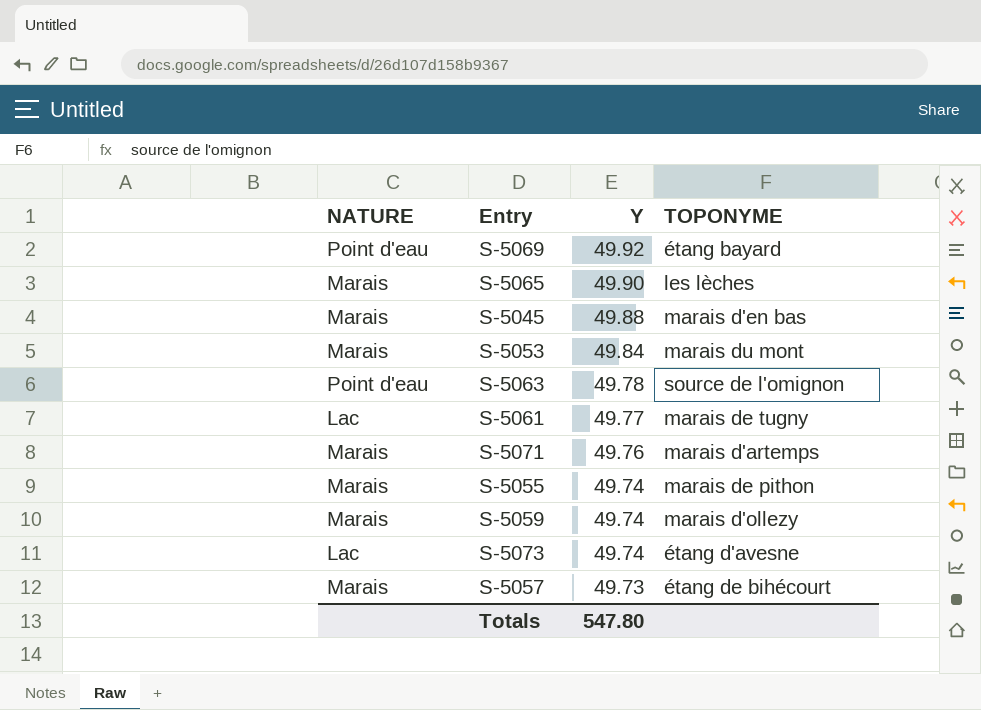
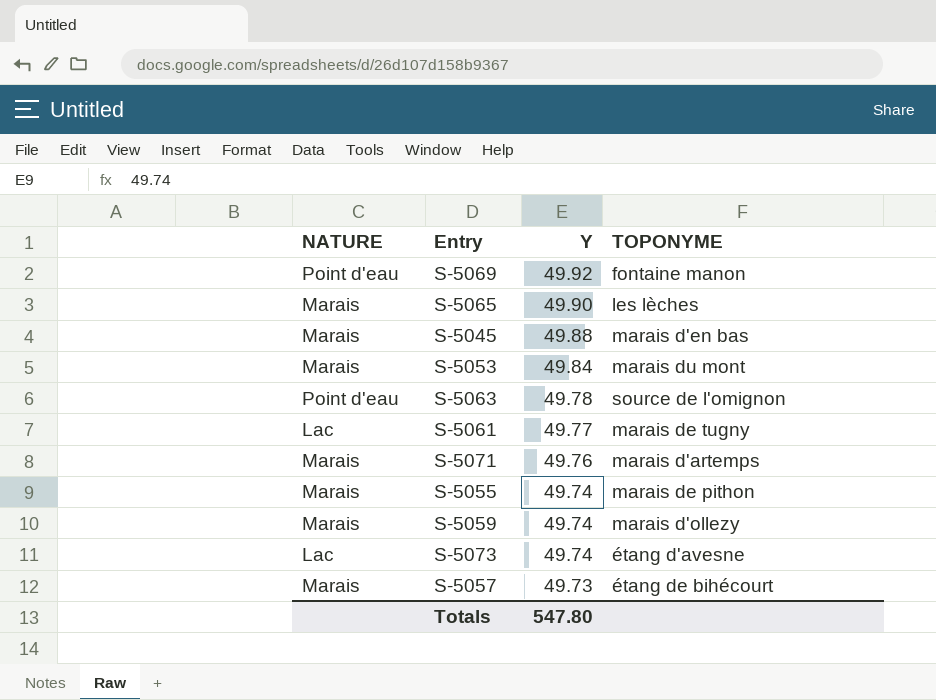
S-5069 | TOPONYME: étang bayard -> fontaine manon

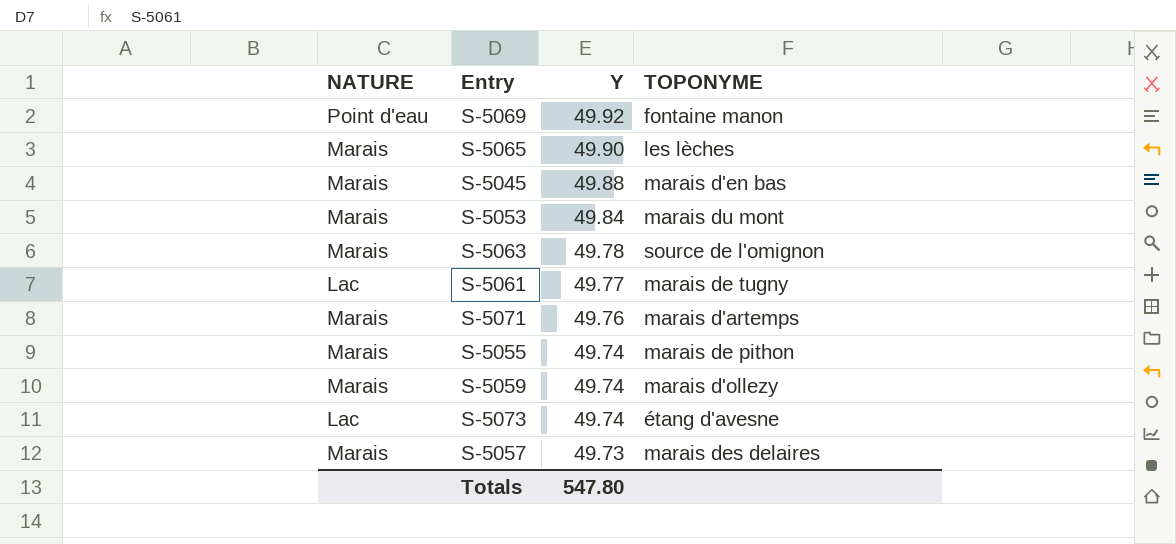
S-5063 | NATURE: Point d'eau -> Marais
S-5057 | TOPONYME: étang de bihécourt -> marais des delaires

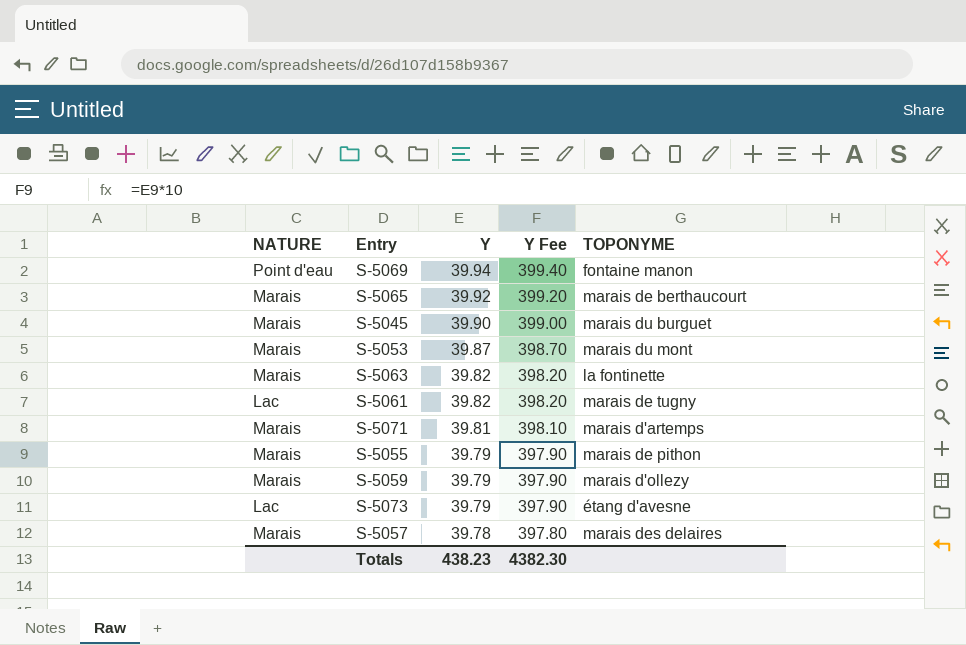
column Y Fee | formula: none -> [Y] * 10
S-5069 | Y: 49.92 -> 39.94
S-5065 | Y: 49.90 -> 39.92
S-5065 | TOPONYME: les lèches -> marais de berthaucourt
S-5045 | Y: 49.88 -> 39.90
S-5045 | TOPONYME: marais d'en bas -> marais du burguet
S-5053 | Y: 49.84 -> 39.87
S-5063 | Y: 49.78 -> 39.82
S-5063 | TOPONYME: source de l'omignon -> la fontinette
S-5061 | Y: 49.77 -> 39.82
S-5071 | Y: 49.76 -> 39.81
S-5055 | Y: 49.74 -> 39.79
S-5059 | Y: 49.74 -> 39.79
S-5073 | Y: 49.74 -> 39.79
S-5057 | Y: 49.73 -> 39.78
Totals | Y: 547.80 -> 438.23

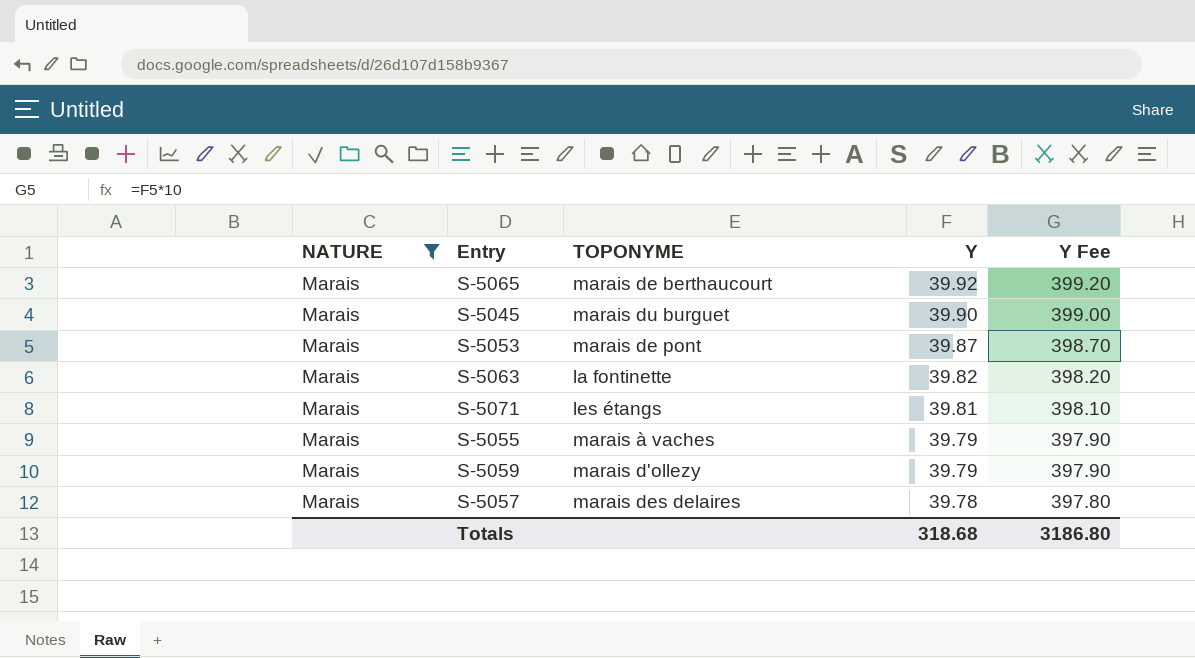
filter: none -> NATURE = Marais
column TOPONYME | position: 5 -> 3
S-5053 | TOPONYME: marais du mont -> marais de pont
S-5071 | TOPONYME: marais d'artemps -> les étangs
S-5055 | TOPONYME: marais de pithon -> marais à vaches
Totals | Y: 438.23 -> 318.68
Totals | Y Fee: 4382.30 -> 3186.80

